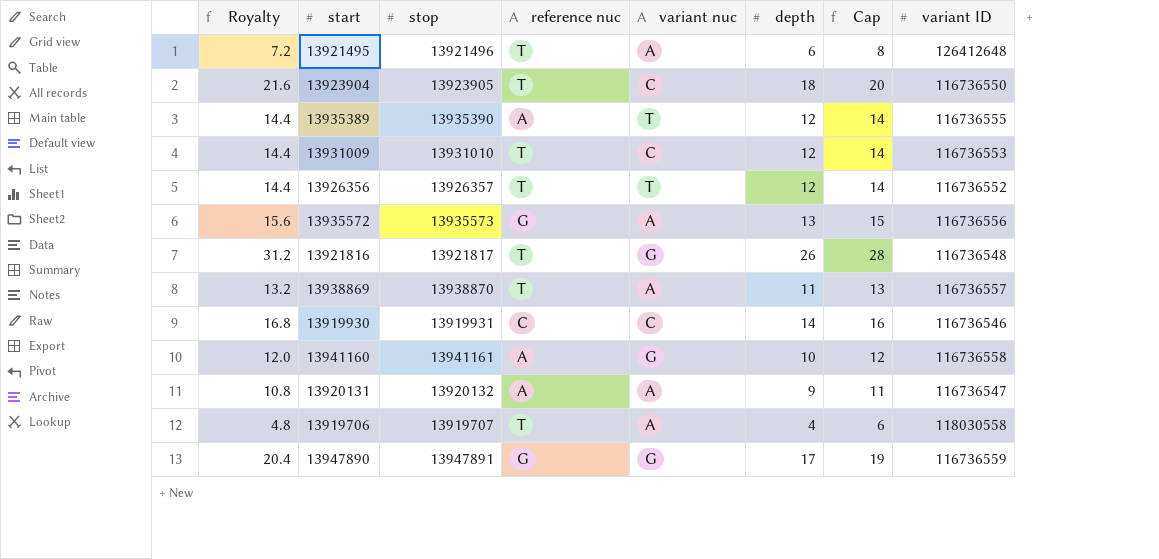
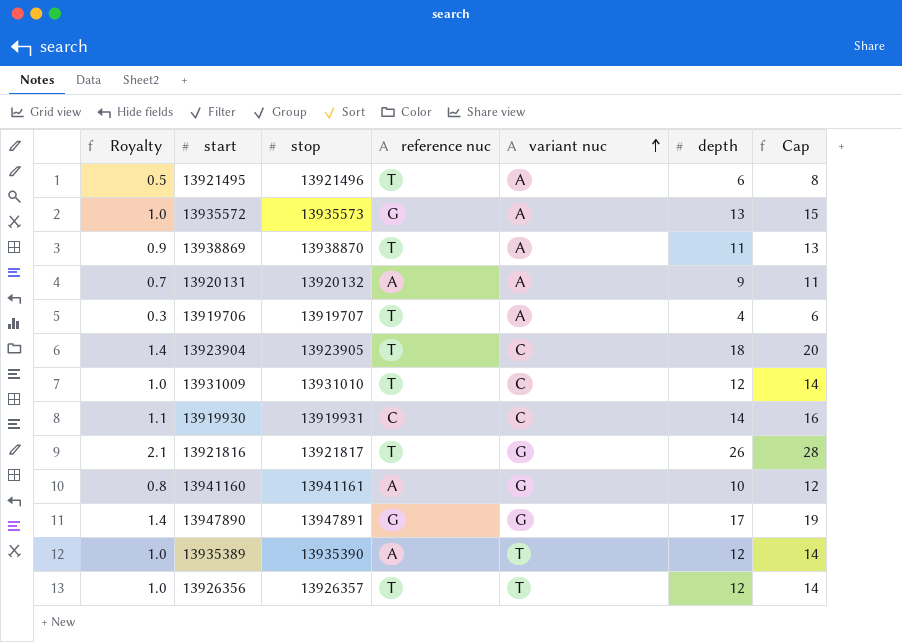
row order: none -> variant nuc ascending
column variant ID | position: 8 -> none
column Royalty | formula: [depth] * 1.2 -> [depth] * 0.08

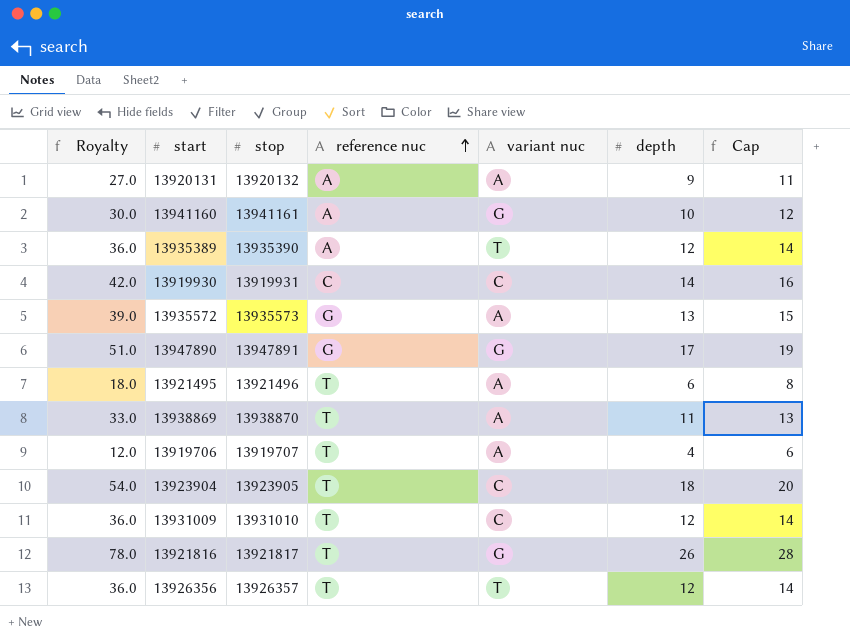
row order: variant nuc ascending -> reference nuc ascending
column Royalty | formula: [depth] * 0.08 -> [depth] * 3

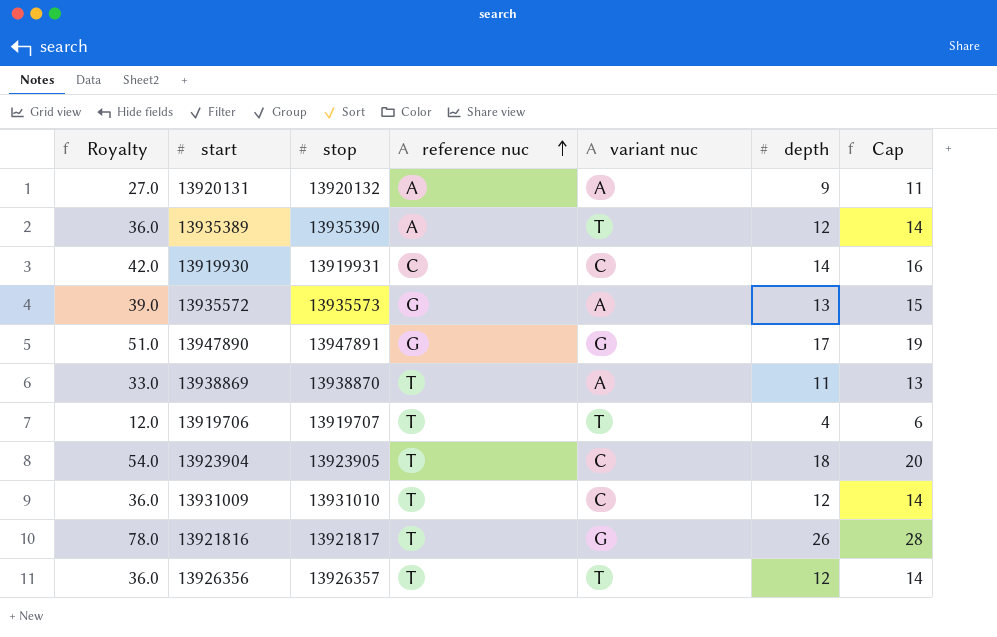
row 13941160: 30.0 | 13941161 | A | G | 10 | 12 -> none
row 13921495: 18.0 | 13921496 | T | A | 6 | 8 -> none
13919706 | variant nuc: A -> T

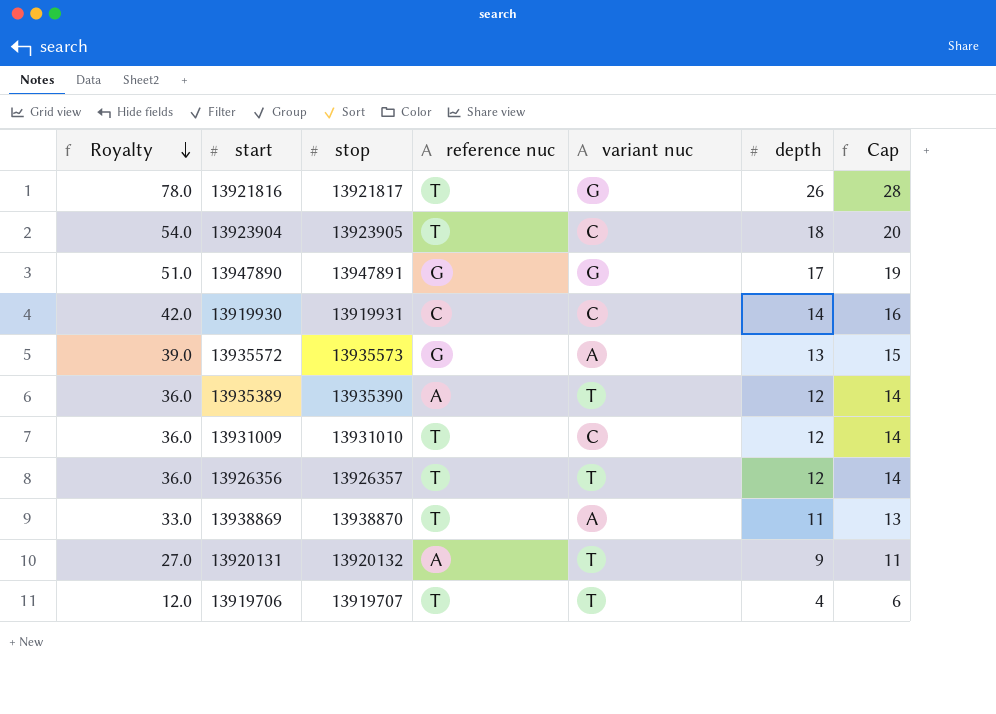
row order: reference nuc ascending -> Royalty descending
13920131 | variant nuc: A -> T

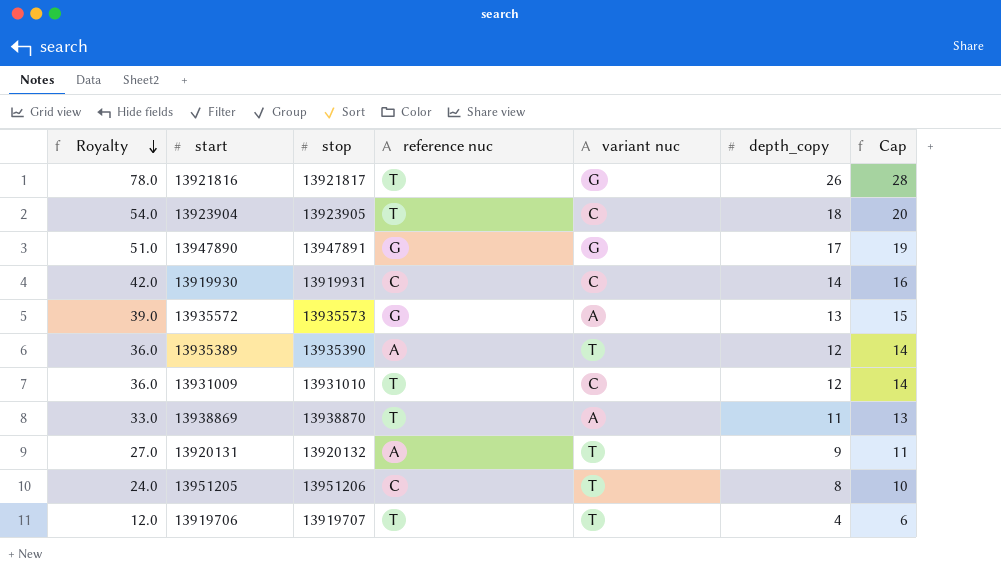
column name: depth -> depth_copy
row 13926356: 36.0 | 13926357 | T | T | 12 | 14 -> none
row 13951205: none -> 24.0 | 13951206 | C | T | 8 | 10

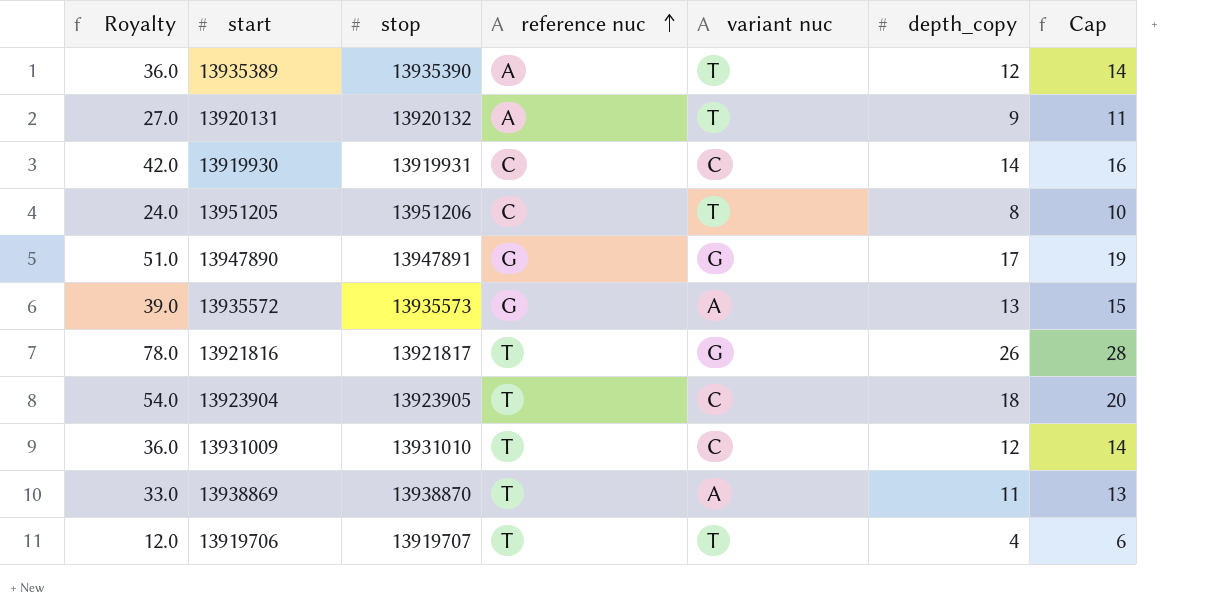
row order: Royalty descending -> reference nuc ascending

